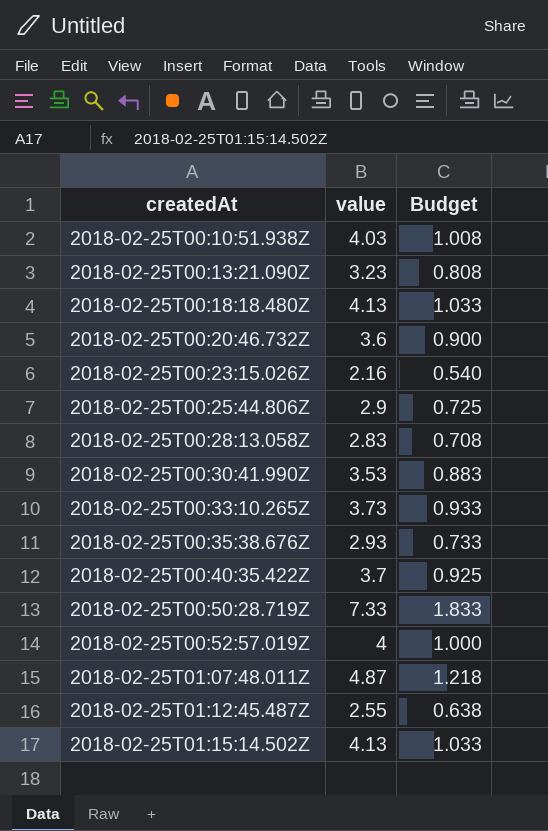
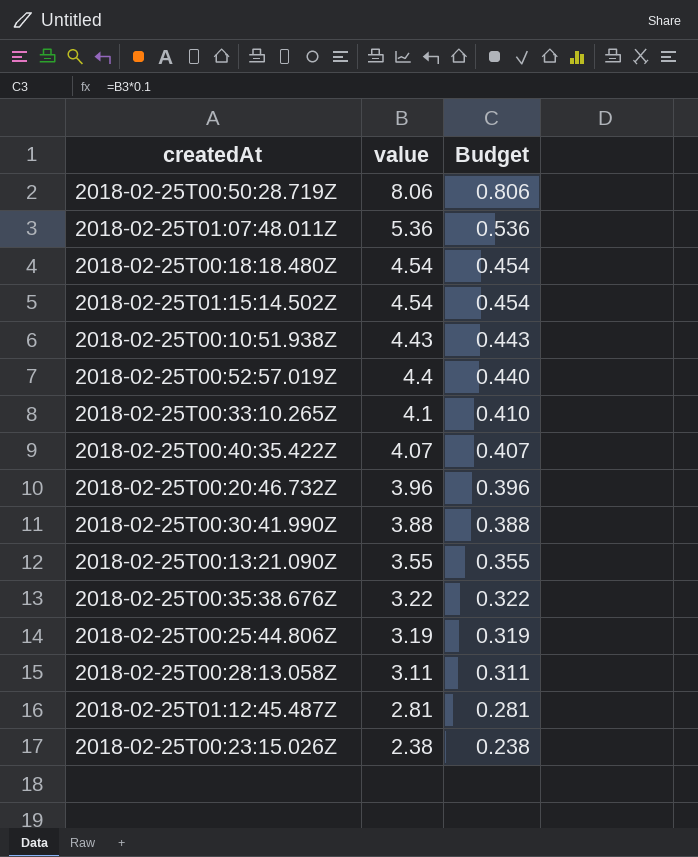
row order: createdAt ascending -> value descending
column Budget | formula: [value] * 0.25 -> [value] * 0.1
2018-02-25T00:50:28.719Z | value: 7.33 -> 8.06
2018-02-25T01:07:48.011Z | value: 4.87 -> 5.36
2018-02-25T00:18:18.480Z | value: 4.13 -> 4.54
2018-02-25T01:15:14.502Z | value: 4.13 -> 4.54
2018-02-25T00:10:51.938Z | value: 4.03 -> 4.43
2018-02-25T00:52:57.019Z | value: 4 -> 4.4
2018-02-25T00:33:10.265Z | value: 3.73 -> 4.1
2018-02-25T00:40:35.422Z | value: 3.7 -> 4.07
2018-02-25T00:20:46.732Z | value: 3.6 -> 3.96
2018-02-25T00:30:41.990Z | value: 3.53 -> 3.88
2018-02-25T00:13:21.090Z | value: 3.23 -> 3.55
2018-02-25T00:35:38.676Z | value: 2.93 -> 3.22
2018-02-25T00:25:44.806Z | value: 2.9 -> 3.19
2018-02-25T00:28:13.058Z | value: 2.83 -> 3.11
2018-02-25T01:12:45.487Z | value: 2.55 -> 2.81
2018-02-25T00:23:15.026Z | value: 2.16 -> 2.38

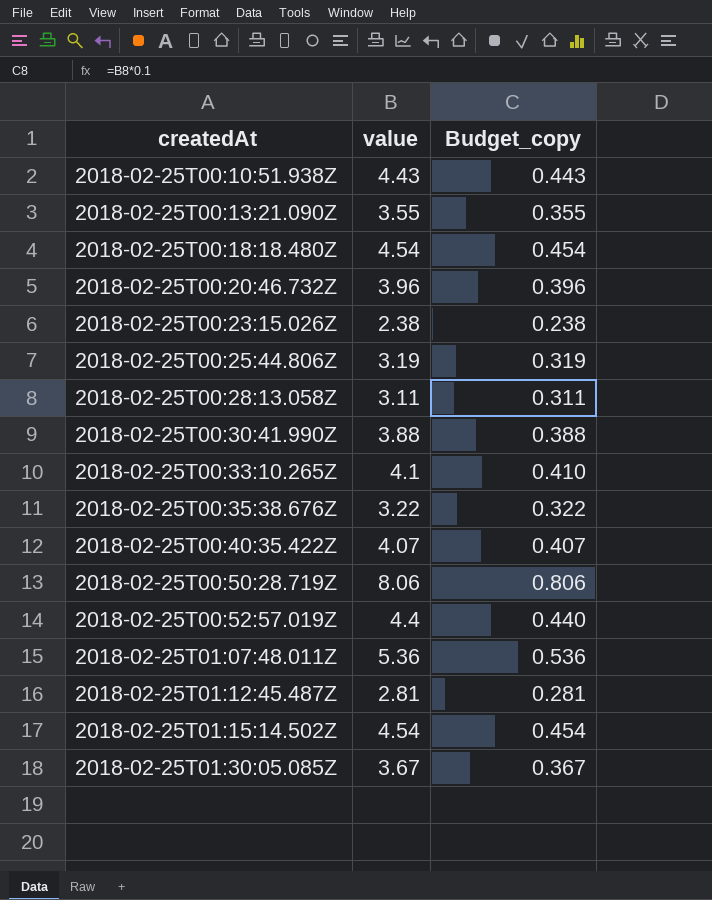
row order: value descending -> createdAt ascending
column name: Budget -> Budget_copy
row 2018-02-25T01:30:05.085Z: none -> 3.67 | 0.367

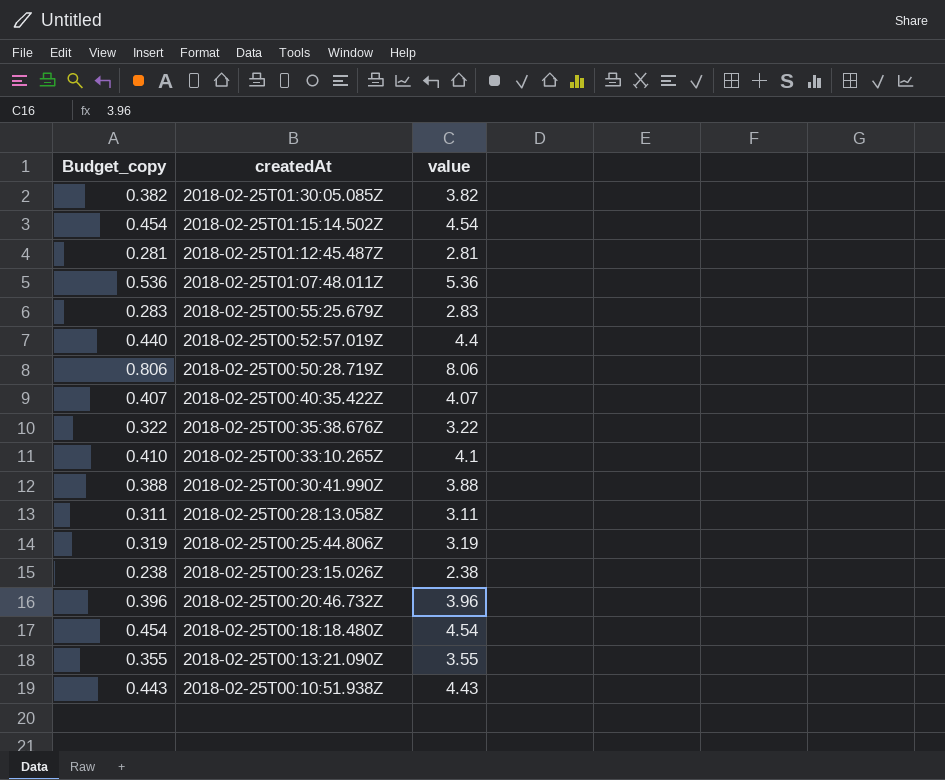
row order: createdAt ascending -> createdAt descending
column Budget_copy | position: 3 -> 1
2018-02-25T01:30:05.085Z | Budget_copy: 0.367 -> 0.382
2018-02-25T01:30:05.085Z | value: 3.67 -> 3.82
row 2018-02-25T00:55:25.679Z: none -> 0.283 | 2.83

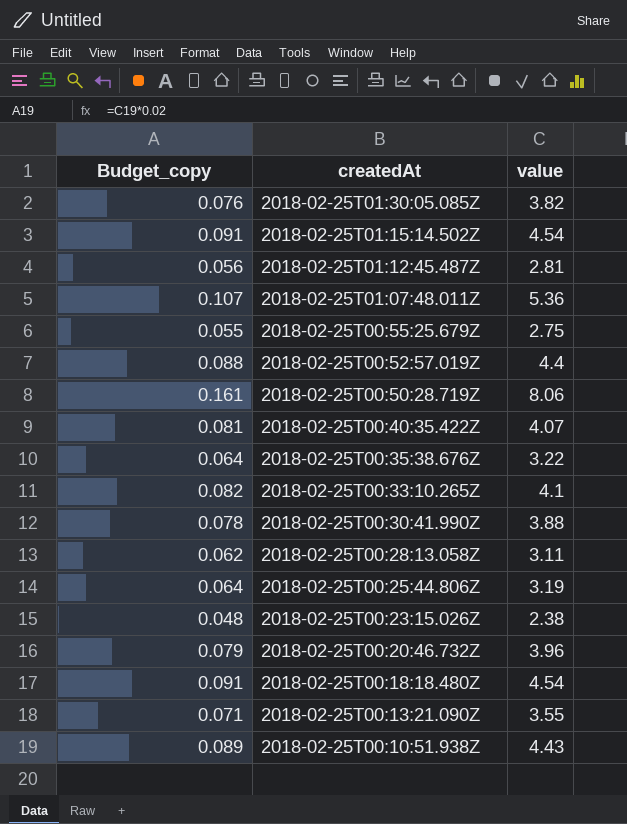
column Budget_copy | formula: [value] * 0.1 -> [value] * 0.02
2018-02-25T00:55:25.679Z | value: 2.83 -> 2.75

